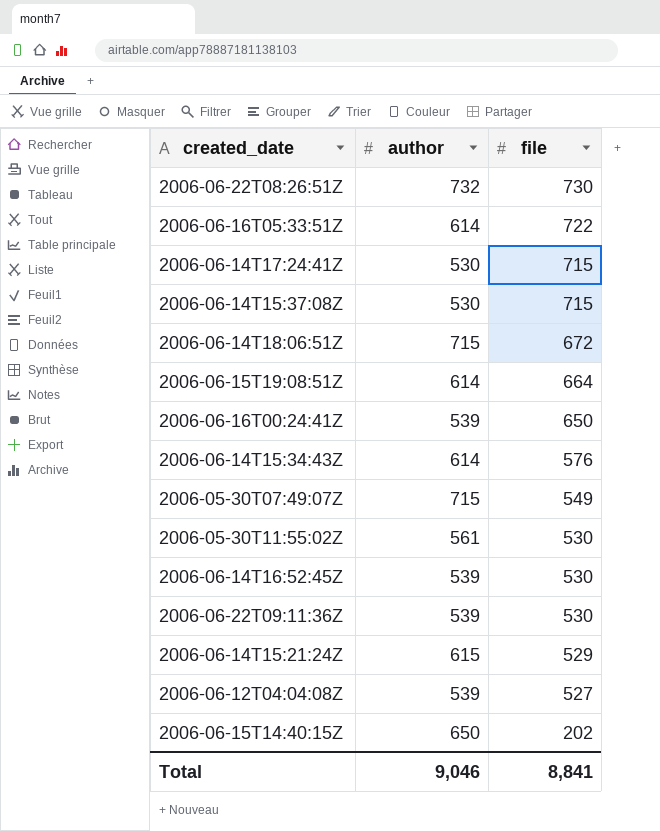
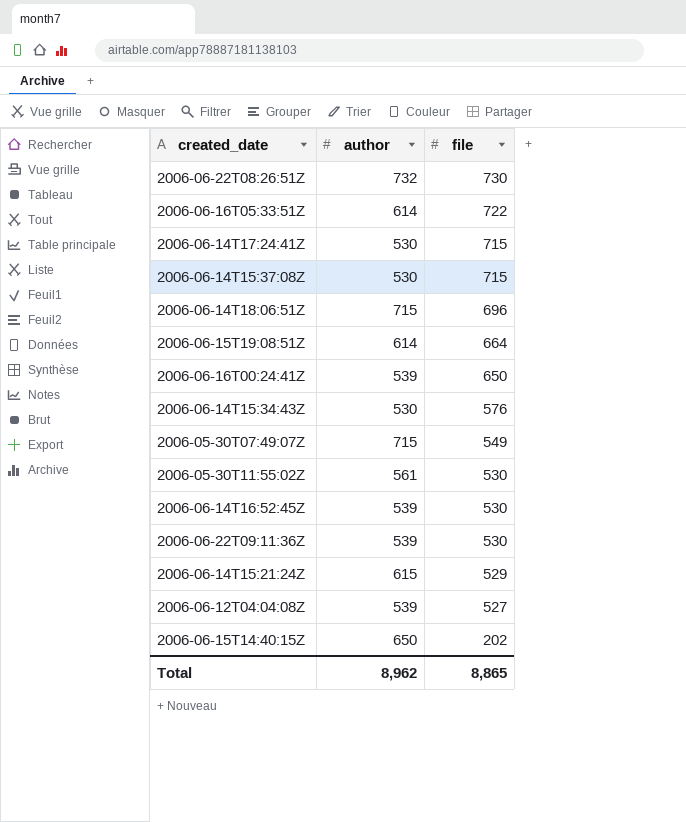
2006-06-14T18:06:51Z | file: 672 -> 696
2006-06-14T15:34:43Z | author: 614 -> 530
Total | author: 9,046 -> 8,962
Total | file: 8,841 -> 8,865

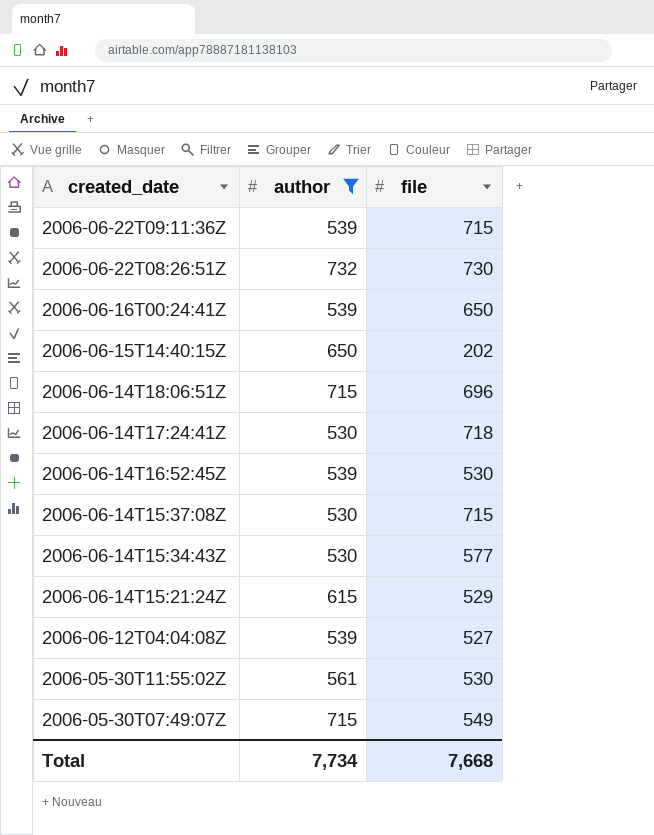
filter: none -> author != 614
row order: file descending -> created_date descending
2006-06-22T09:11:36Z | file: 530 -> 715
2006-06-14T17:24:41Z | file: 715 -> 718
2006-06-14T15:34:43Z | file: 576 -> 577
Total | author: 8,962 -> 7,734
Total | file: 8,865 -> 7,668

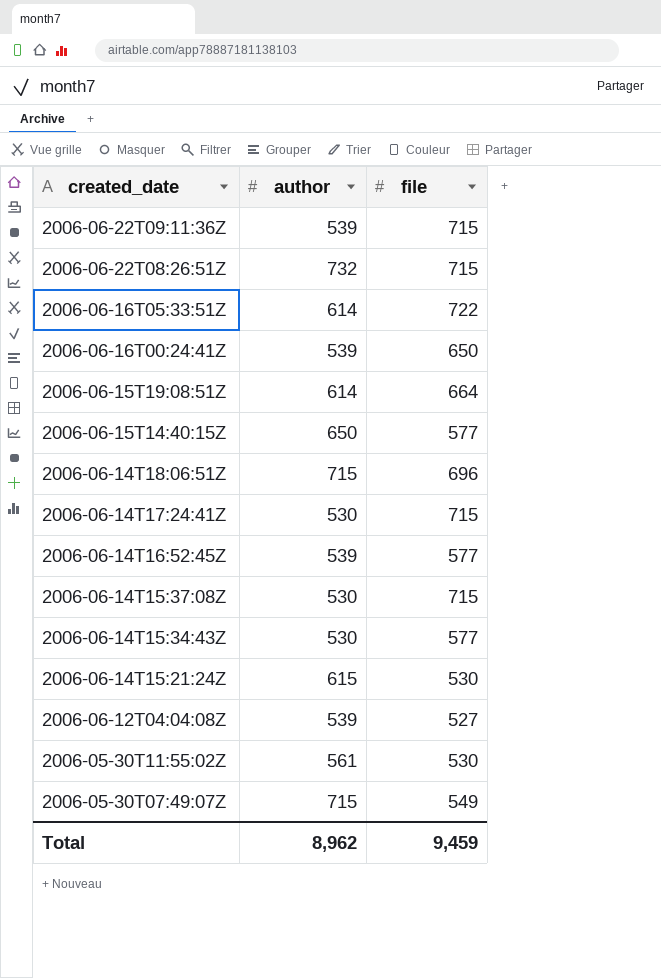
filter: author != 614 -> none
2006-06-22T08:26:51Z | file: 730 -> 715
2006-06-15T14:40:15Z | file: 202 -> 577
2006-06-14T17:24:41Z | file: 718 -> 715
2006-06-14T16:52:45Z | file: 530 -> 577
2006-06-14T15:21:24Z | file: 529 -> 530
Total | author: 7,734 -> 8,962
Total | file: 7,668 -> 9,459

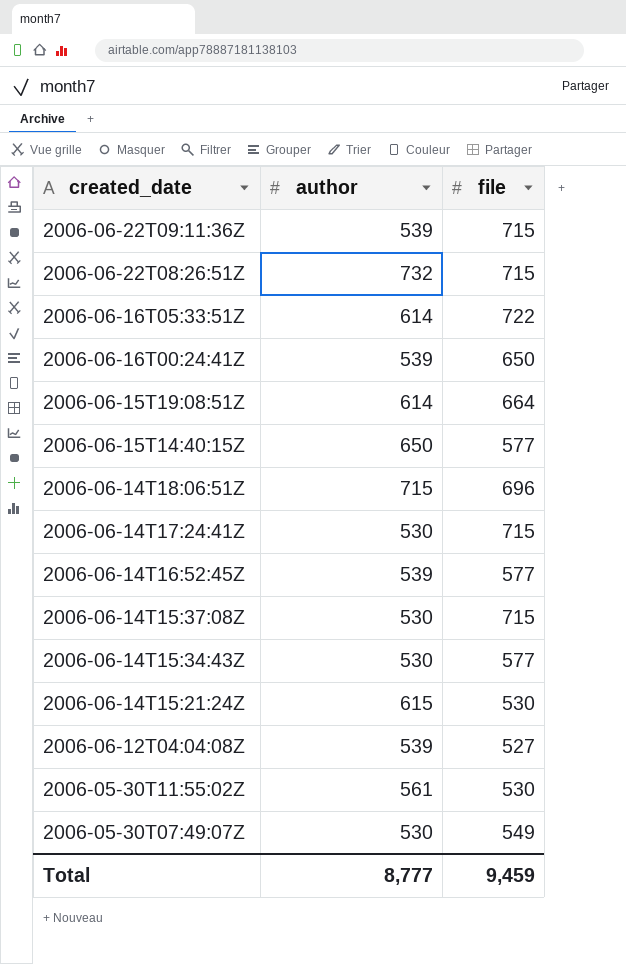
2006-05-30T07:49:07Z | author: 715 -> 530
Total | author: 8,962 -> 8,777

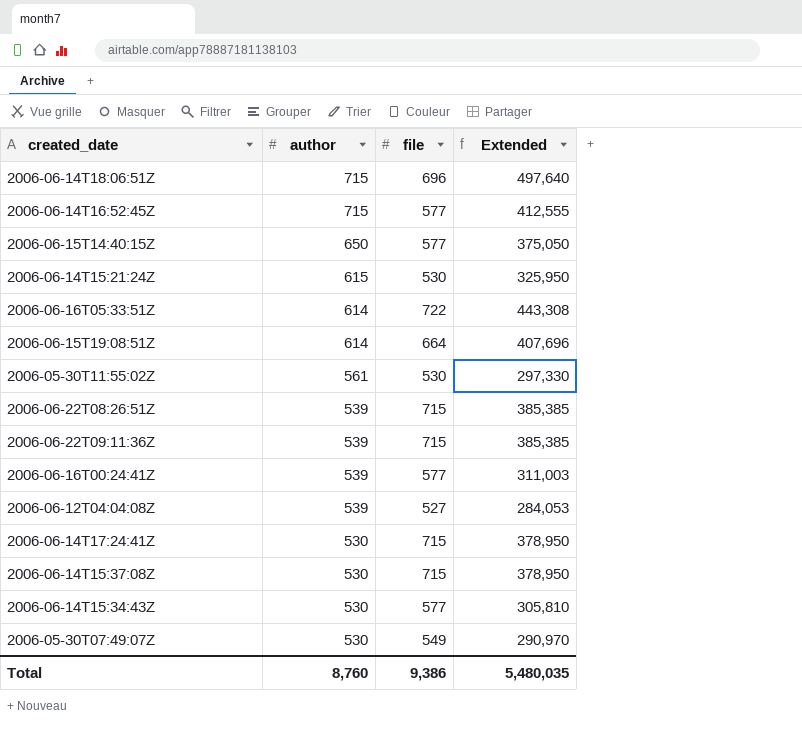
row order: created_date descending -> author descending
column Extended | formula: none -> [author] * [file]
2006-06-14T16:52:45Z | author: 539 -> 715
2006-06-22T08:26:51Z | author: 732 -> 539
2006-06-16T00:24:41Z | file: 650 -> 577
Total | author: 8,777 -> 8,760
Total | file: 9,459 -> 9,386

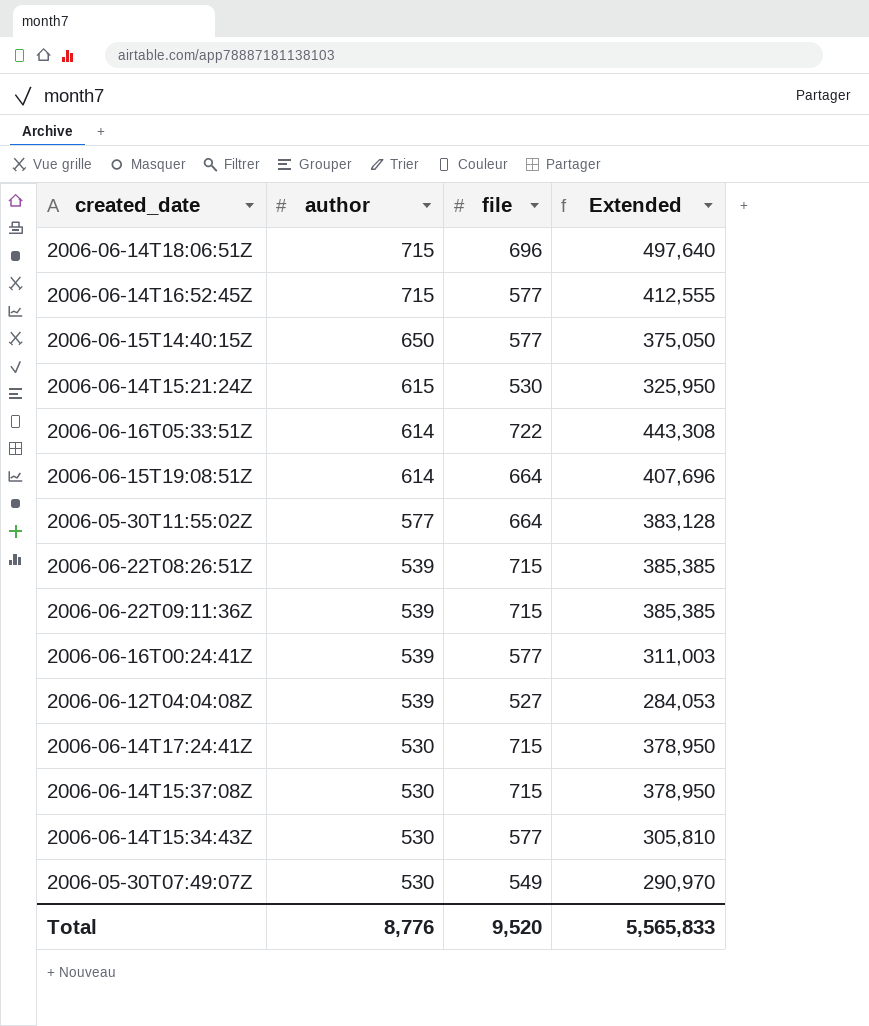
2006-05-30T11:55:02Z | author: 561 -> 577
2006-05-30T11:55:02Z | file: 530 -> 664
2006-05-30T11:55:02Z | Extended: 297,330 -> 383,128
Total | author: 8,760 -> 8,776
Total | file: 9,386 -> 9,520
Total | Extended: 5,480,035 -> 5,565,833

